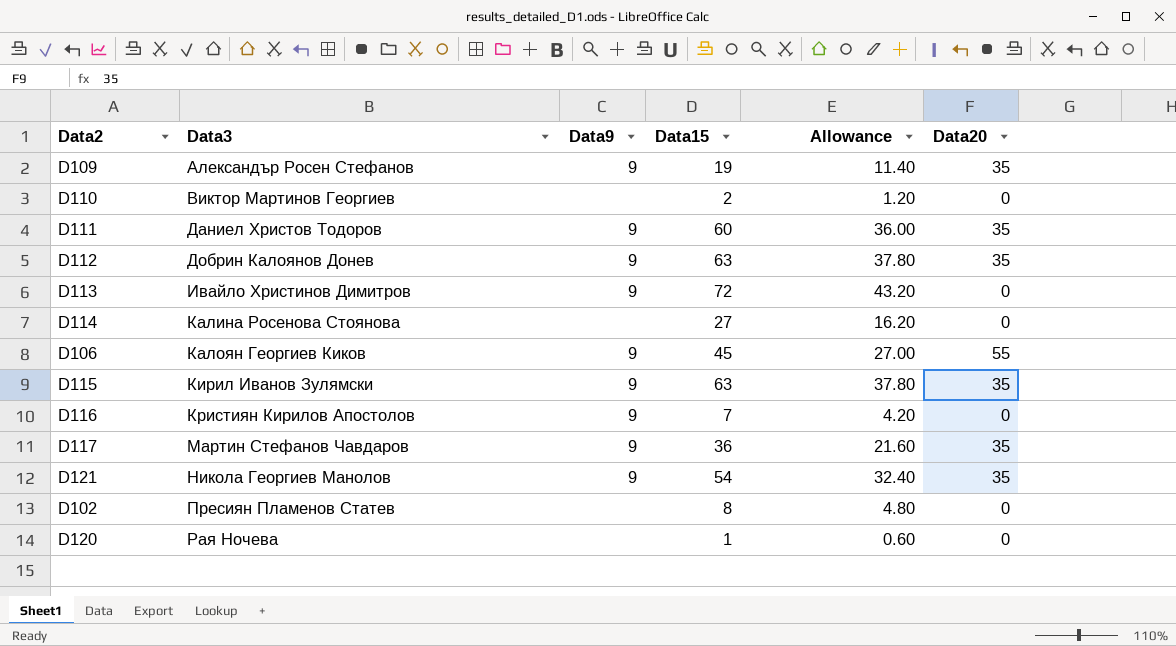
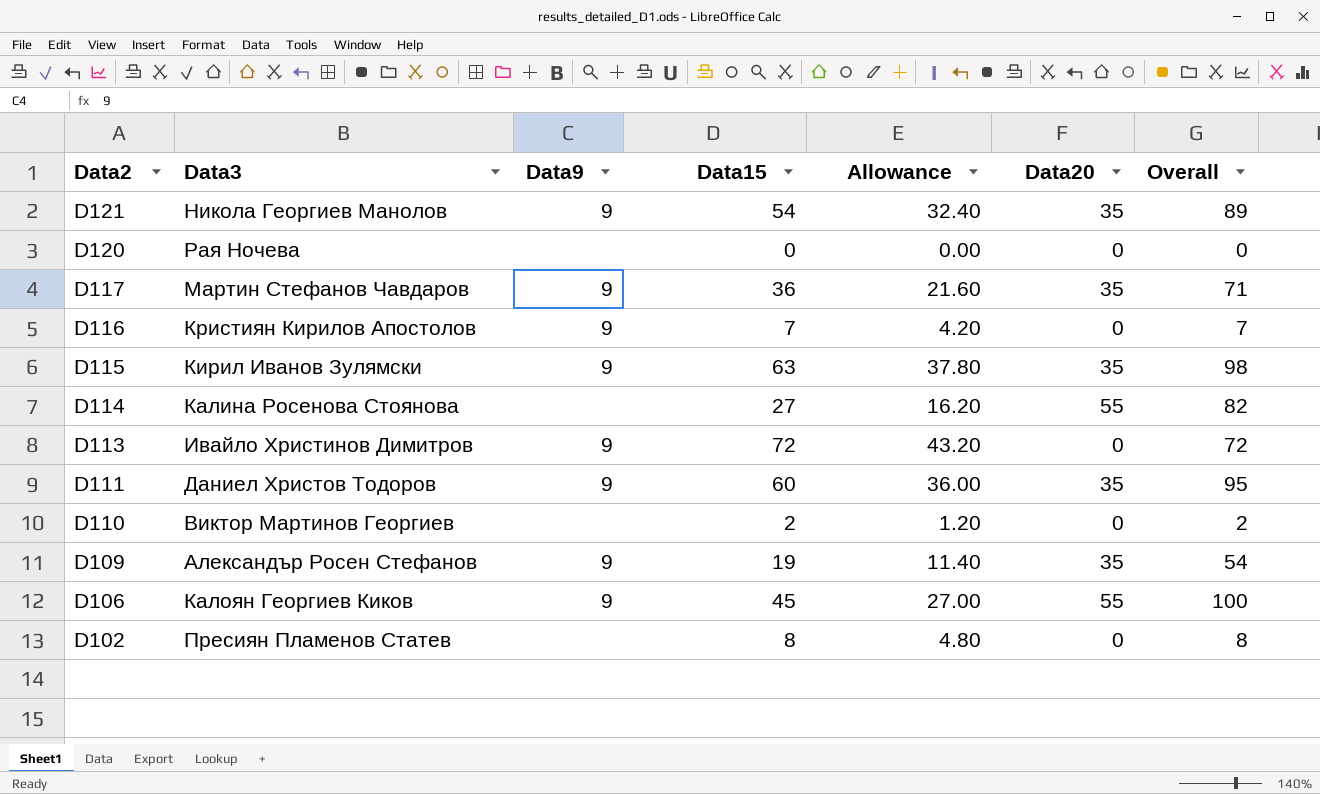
row order: Data3 ascending -> Data2 descending
column Overall | formula: none -> [Data15] + [Data20]
row D112: Добрин Калоянов Донев | 9 | 63 | 37.80 | 35 -> none
D120 | Data15: 1 -> 0
D120 | Allowance: 0.60 -> 0.00
D114 | Data20: 0 -> 55

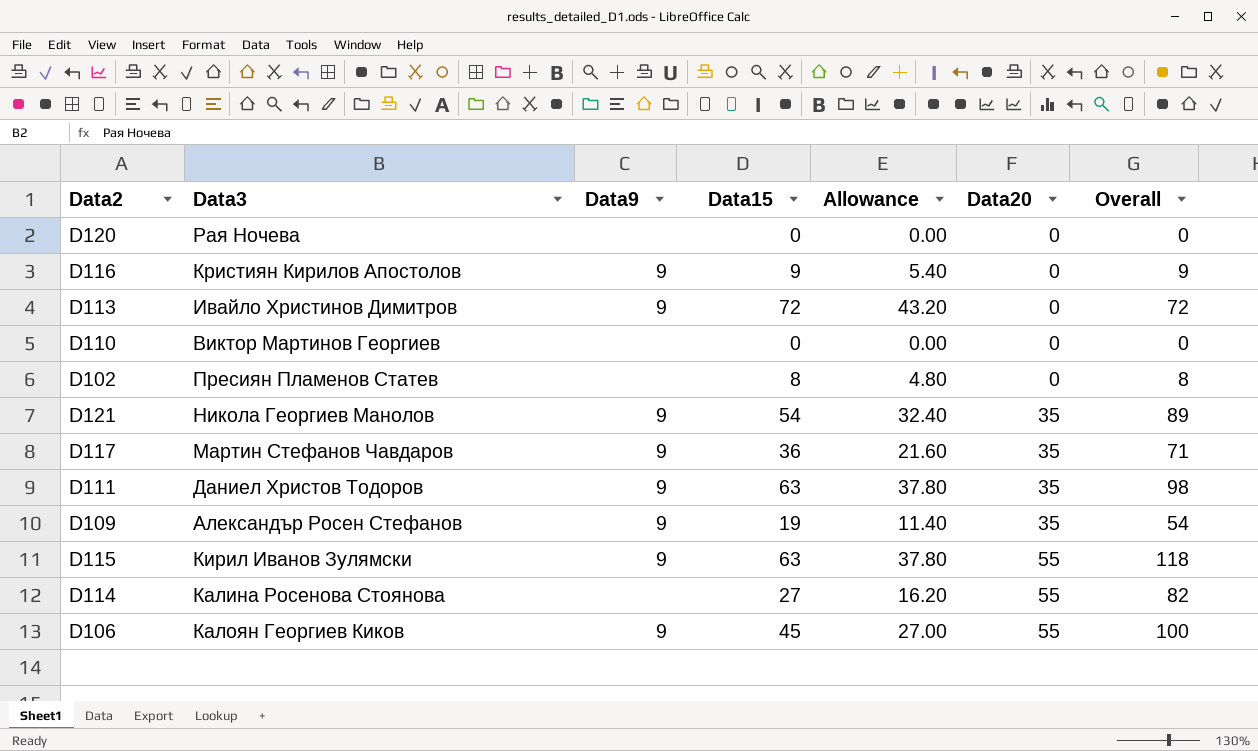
row order: Data2 descending -> Data20 ascending
D116 | Data15: 7 -> 9
D116 | Allowance: 4.20 -> 5.40
D116 | Overall: 7 -> 9
D110 | Data15: 2 -> 0
D110 | Allowance: 1.20 -> 0.00
D110 | Overall: 2 -> 0
D111 | Data15: 60 -> 63
D111 | Allowance: 36.00 -> 37.80
D111 | Overall: 95 -> 98
D115 | Data20: 35 -> 55
D115 | Overall: 98 -> 118

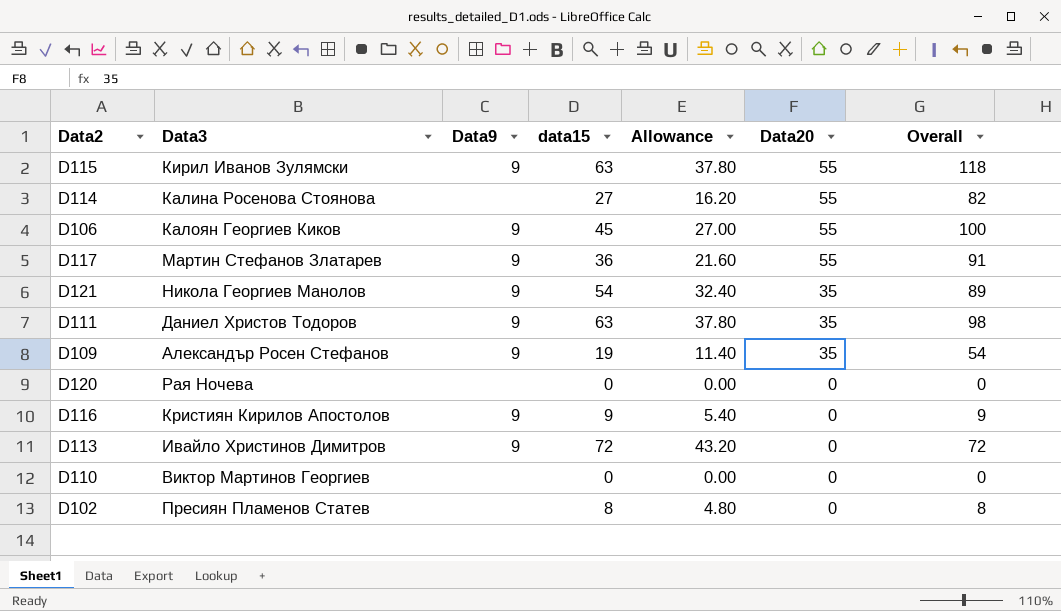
row order: Data20 ascending -> Data20 descending
column name: Data15 -> data15
D117 | Data3: Мартин Стефанов Чавдаров -> Мартин Стефанов Златарев
D117 | Data20: 35 -> 55
D117 | Overall: 71 -> 91

